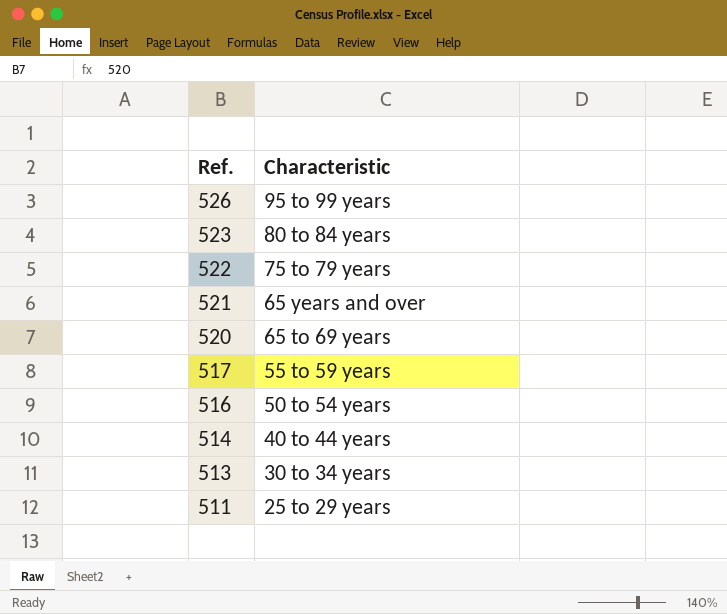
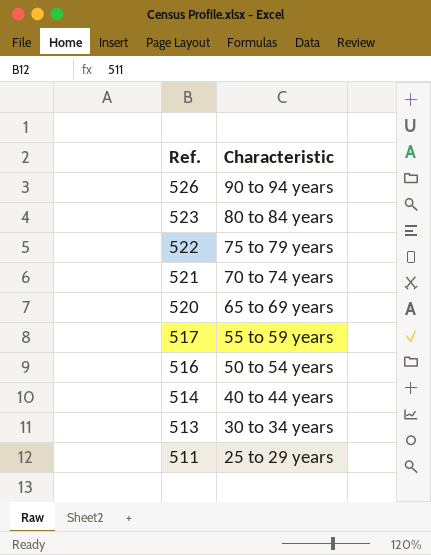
526 | Characteristic: 95 to 99 years -> 90 to 94 years
521 | Characteristic: 65 years and over -> 70 to 74 years

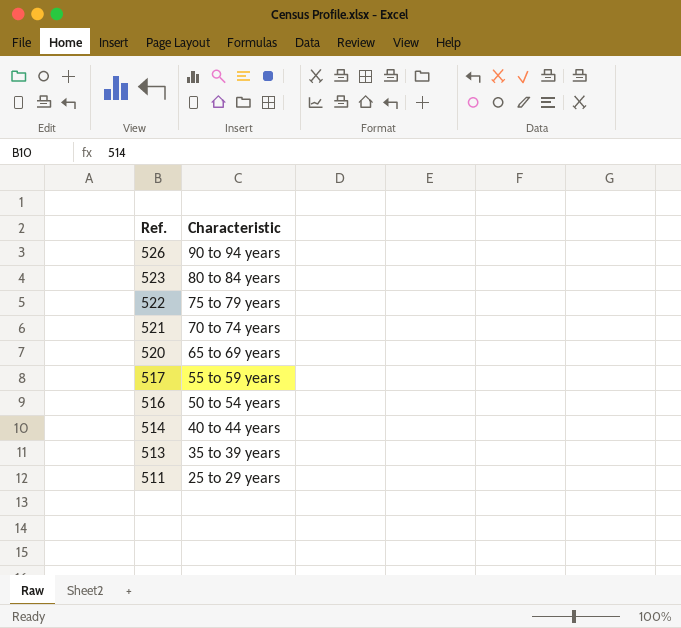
513 | Characteristic: 30 to 34 years -> 35 to 39 years

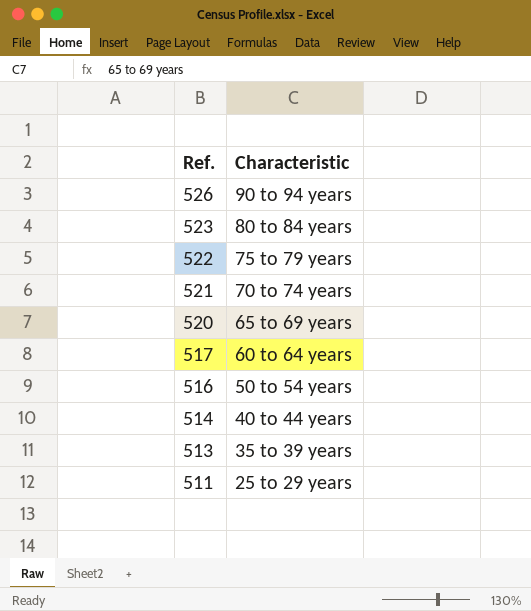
517 | Characteristic: 55 to 59 years -> 60 to 64 years

